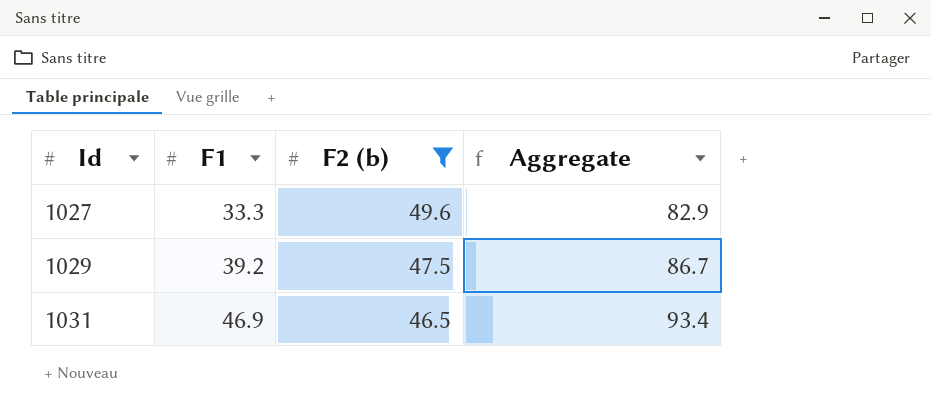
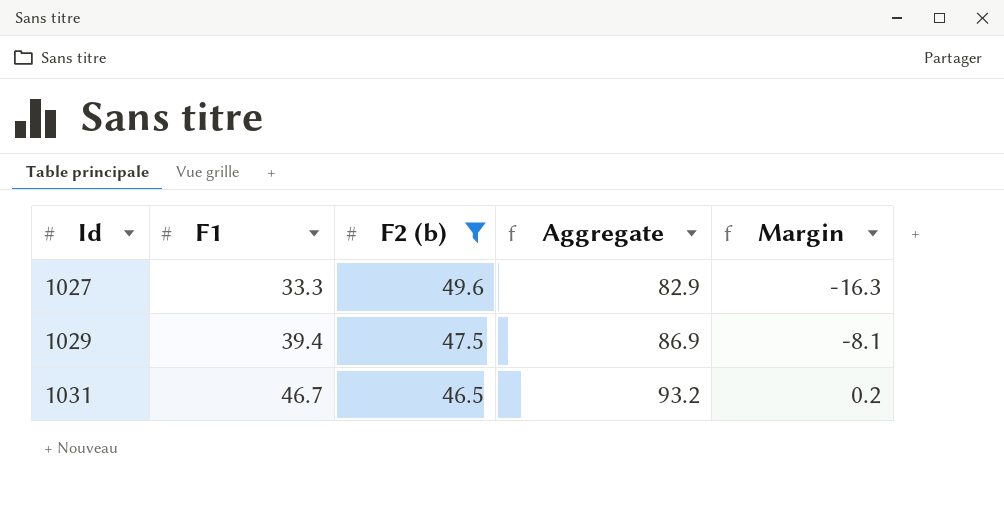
column Margin | formula: none -> [F1] - [F2 (b)]
1029 | F1: 39.2 -> 39.4
1029 | Aggregate: 86.7 -> 86.9
1031 | F1: 46.9 -> 46.7
1031 | Aggregate: 93.4 -> 93.2

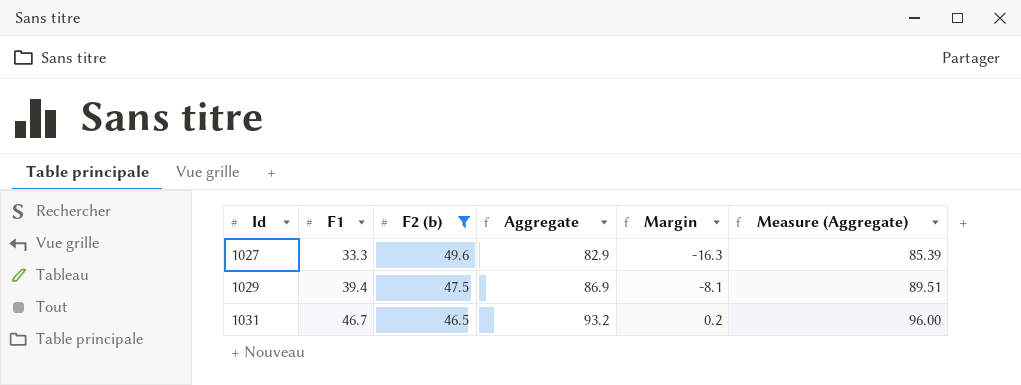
column Measure (Aggregate) | formula: none -> [Aggregate] * 1.03

